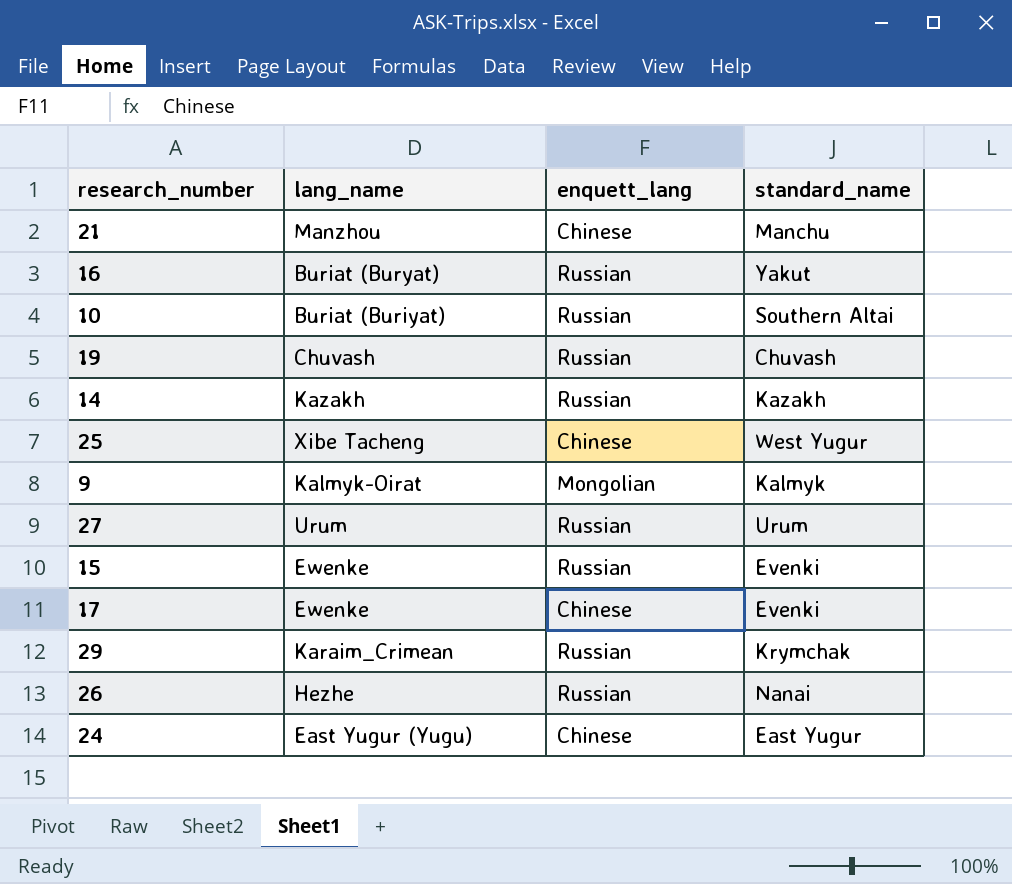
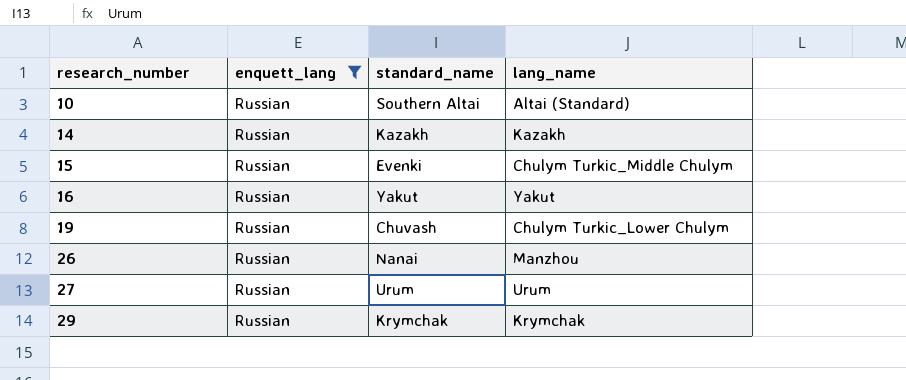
filter: none -> enquett_lang = Russian
row order: none -> research_number ascending
column lang_name | position: 2 -> 4
10 | lang_name: Buriat (Buriyat) -> Altai (Standard)
15 | lang_name: Ewenke -> Chulym Turkic_Middle Chulym
16 | lang_name: Buriat (Buryat) -> Yakut
19 | lang_name: Chuvash -> Chulym Turkic_Lower Chulym
26 | lang_name: Hezhe -> Manzhou
29 | lang_name: Karaim_Crimean -> Krymchak

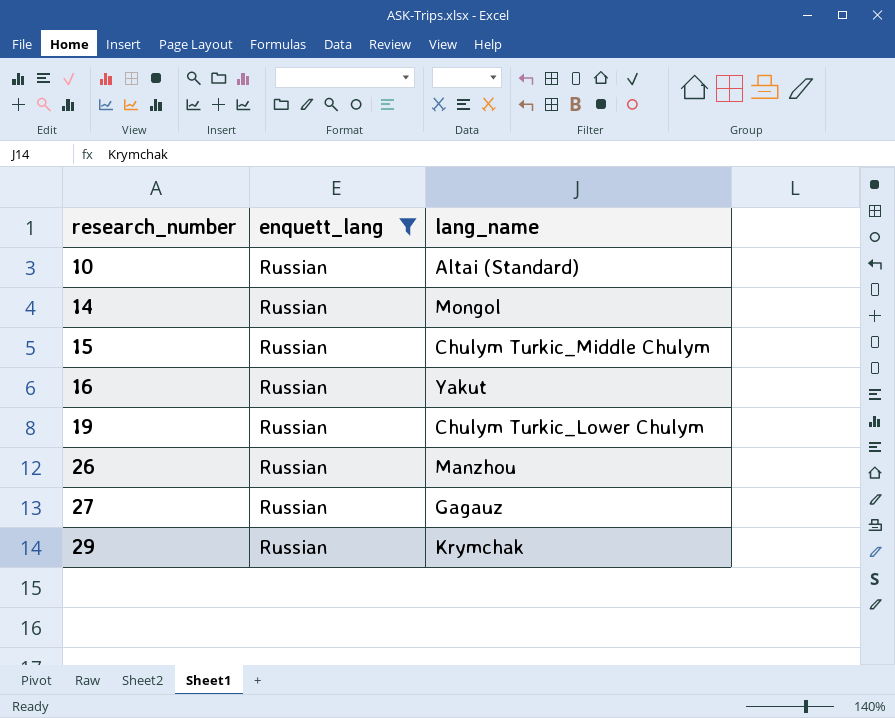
column standard_name | position: 3 -> none
14 | lang_name: Kazakh -> Mongol
27 | lang_name: Urum -> Gagauz

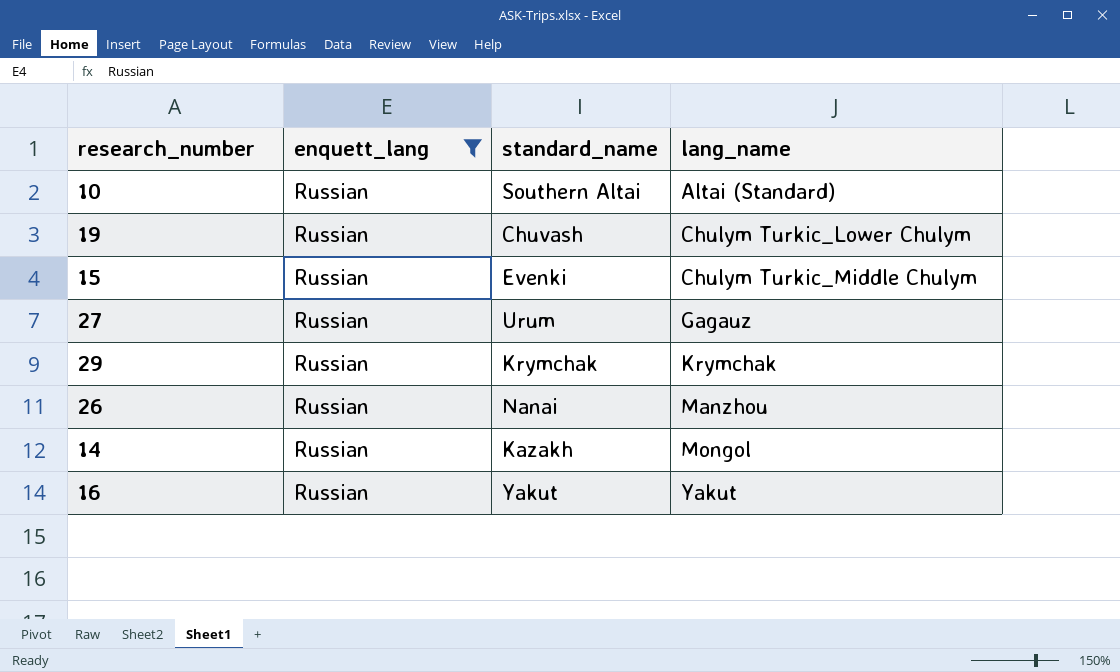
row order: research_number ascending -> lang_name ascending
column standard_name | position: none -> 3

